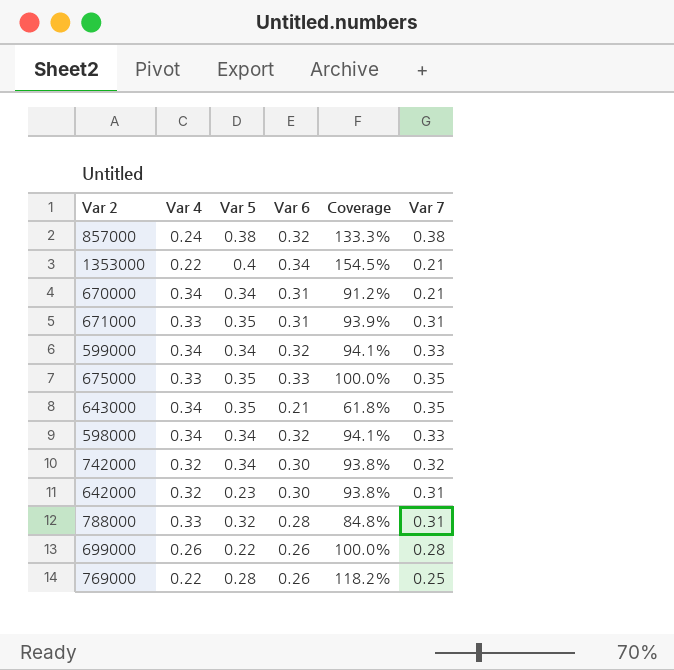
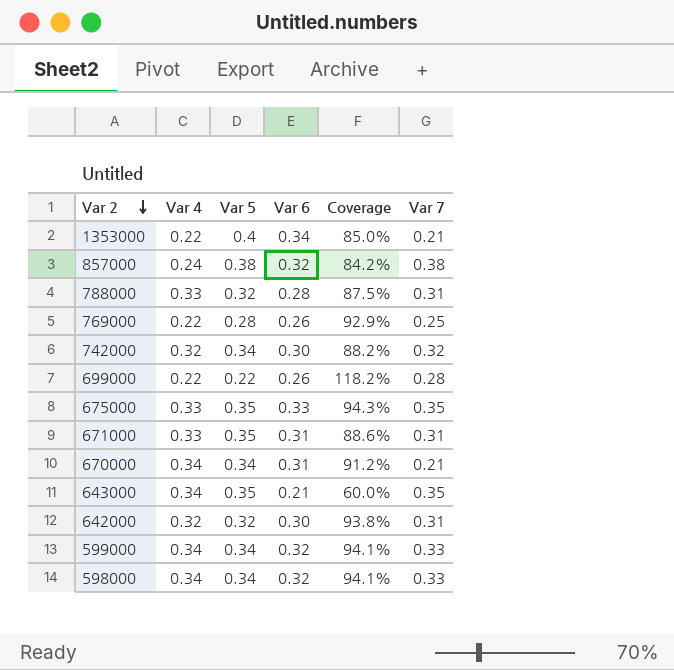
row order: none -> Var 2 descending
column Coverage | formula: [Var 6] / [Var 4] -> [Var 6] / [Var 5]
699000 | Var 4: 0.26 -> 0.22
642000 | Var 5: 0.23 -> 0.32

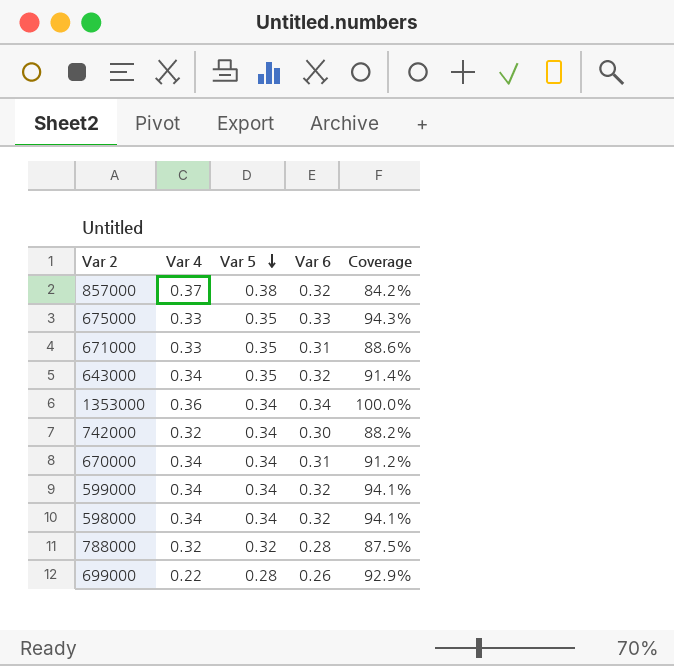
row order: Var 2 descending -> Var 5 descending
column Var 7 | position: 6 -> none
row 769000: 0.22 | 0.28 | 0.26 | 92.9% | 0.25 -> none
row 642000: 0.32 | 0.32 | 0.30 | 93.8% | 0.31 -> none
857000 | Var 4: 0.24 -> 0.37
643000 | Var 6: 0.21 -> 0.32
643000 | Coverage: 60.0% -> 91.4%
1353000 | Var 4: 0.22 -> 0.36
1353000 | Var 5: 0.4 -> 0.34
1353000 | Coverage: 85.0% -> 100.0%
788000 | Var 4: 0.33 -> 0.32
699000 | Var 5: 0.22 -> 0.28
699000 | Coverage: 118.2% -> 92.9%

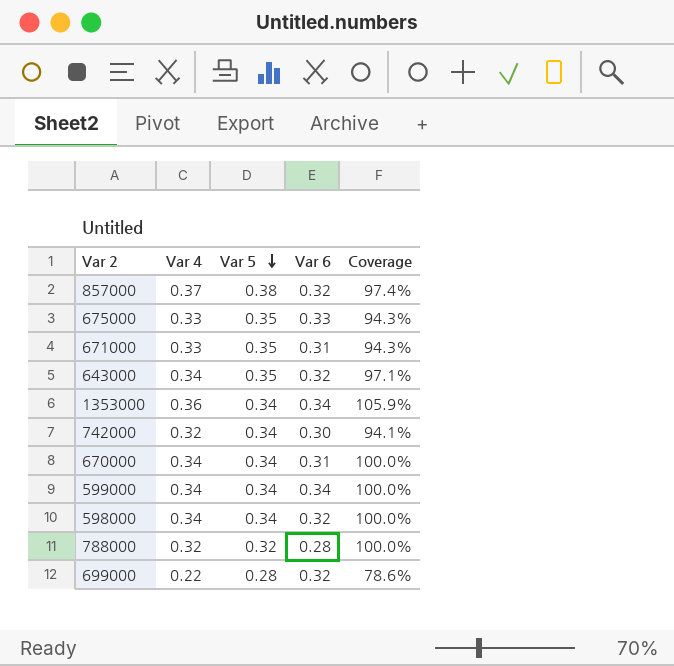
column Coverage | formula: [Var 6] / [Var 5] -> [Var 4] / [Var 5]
599000 | Var 6: 0.32 -> 0.34
699000 | Var 6: 0.26 -> 0.32

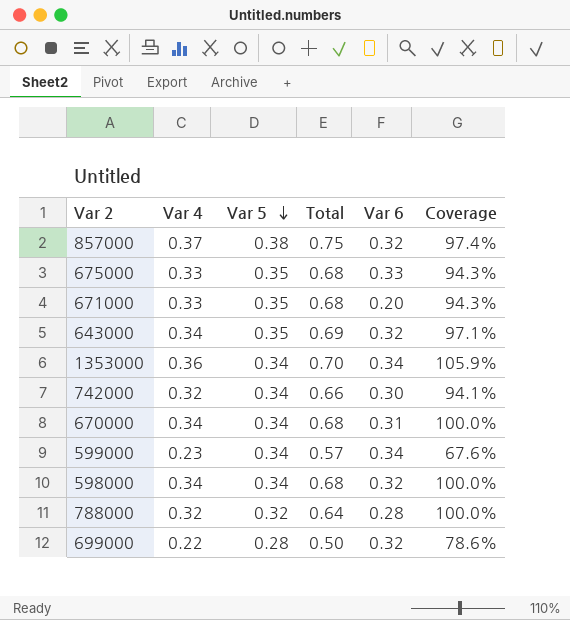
column Total | formula: none -> [Var 4] + [Var 5]
671000 | Var 6: 0.31 -> 0.20
599000 | Var 4: 0.34 -> 0.23
599000 | Coverage: 100.0% -> 67.6%

